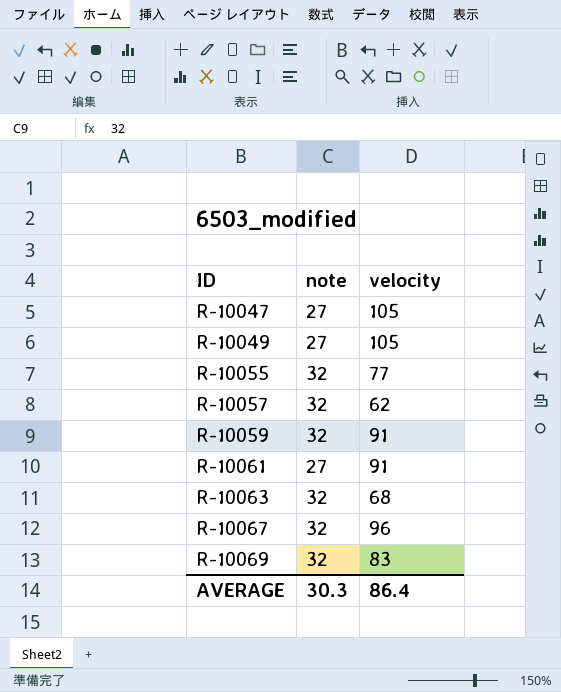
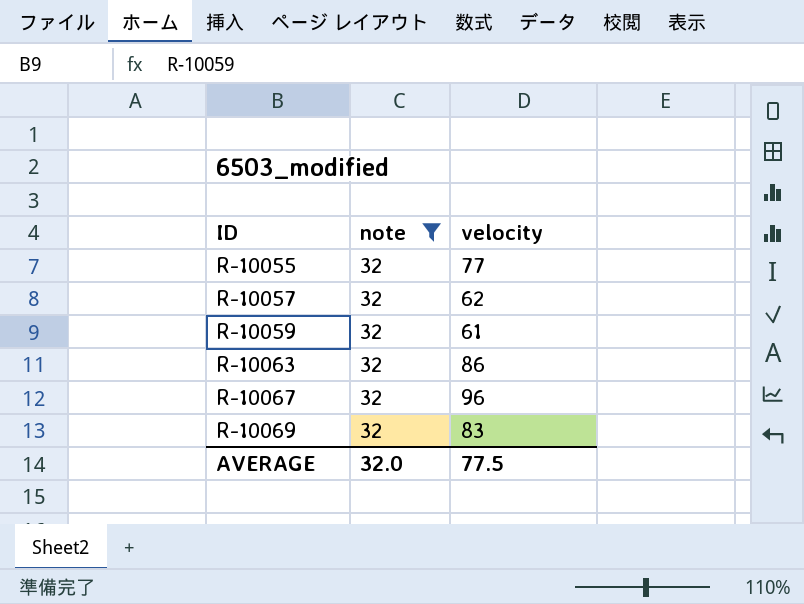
filter: none -> note = 32
R-10059 | velocity: 91 -> 61
R-10063 | velocity: 68 -> 86
AVERAGE | note: 30.3 -> 32.0
AVERAGE | velocity: 86.4 -> 77.5

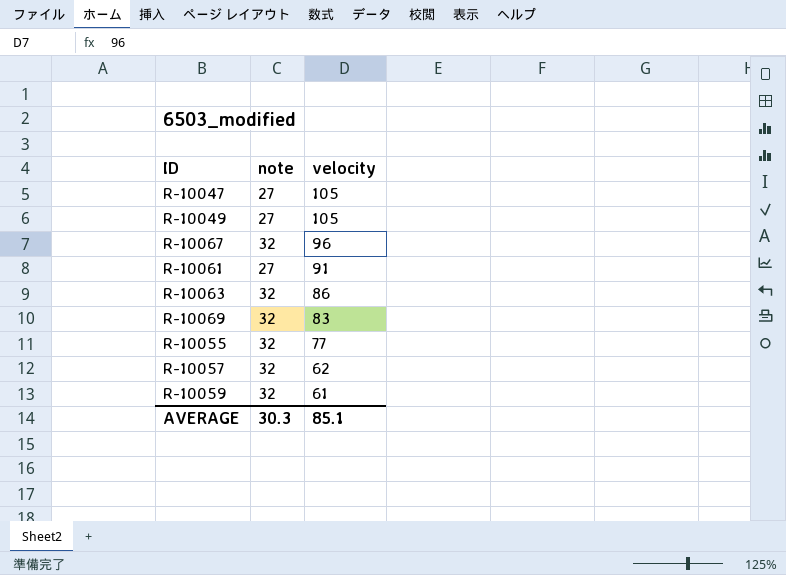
filter: note = 32 -> none
row order: ID ascending -> velocity descending
AVERAGE | note: 32.0 -> 30.3
AVERAGE | velocity: 77.5 -> 85.1

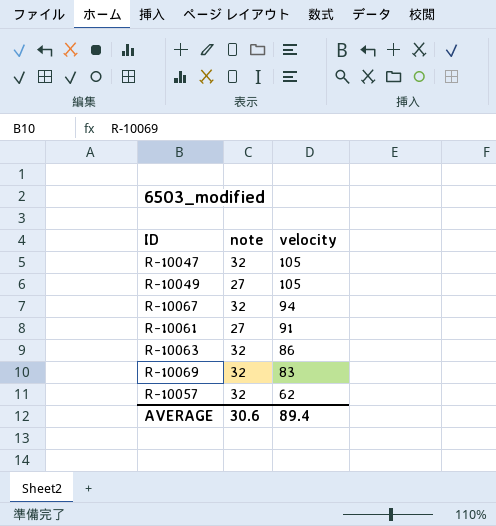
row R-10055: 32 | 77 -> none
row R-10059: 32 | 61 -> none
R-10047 | note: 27 -> 32
R-10067 | velocity: 96 -> 94
AVERAGE | note: 30.3 -> 30.6
AVERAGE | velocity: 85.1 -> 89.4

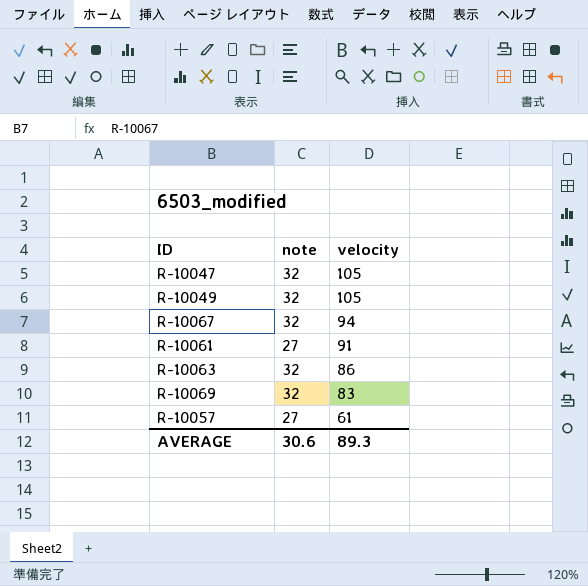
R-10049 | note: 27 -> 32
R-10057 | note: 32 -> 27
R-10057 | velocity: 62 -> 61
AVERAGE | velocity: 89.4 -> 89.3

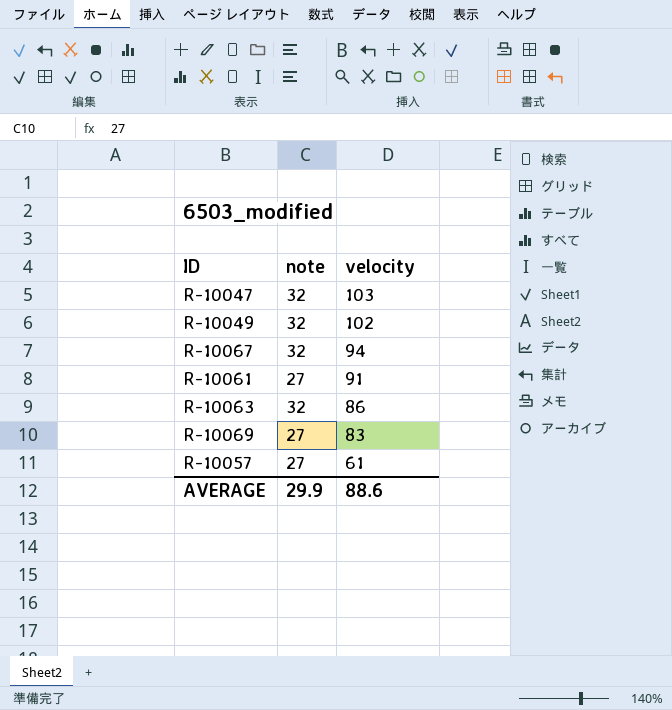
R-10047 | velocity: 105 -> 103
R-10049 | velocity: 105 -> 102
R-10069 | note: 32 -> 27
AVERAGE | note: 30.6 -> 29.9
AVERAGE | velocity: 89.3 -> 88.6

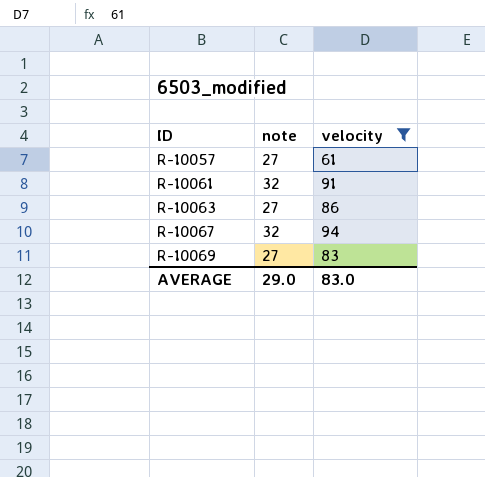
filter: none -> velocity <= 94
row order: velocity descending -> ID ascending
R-10061 | note: 27 -> 32
R-10063 | note: 32 -> 27
AVERAGE | note: 29.9 -> 29.0
AVERAGE | velocity: 88.6 -> 83.0

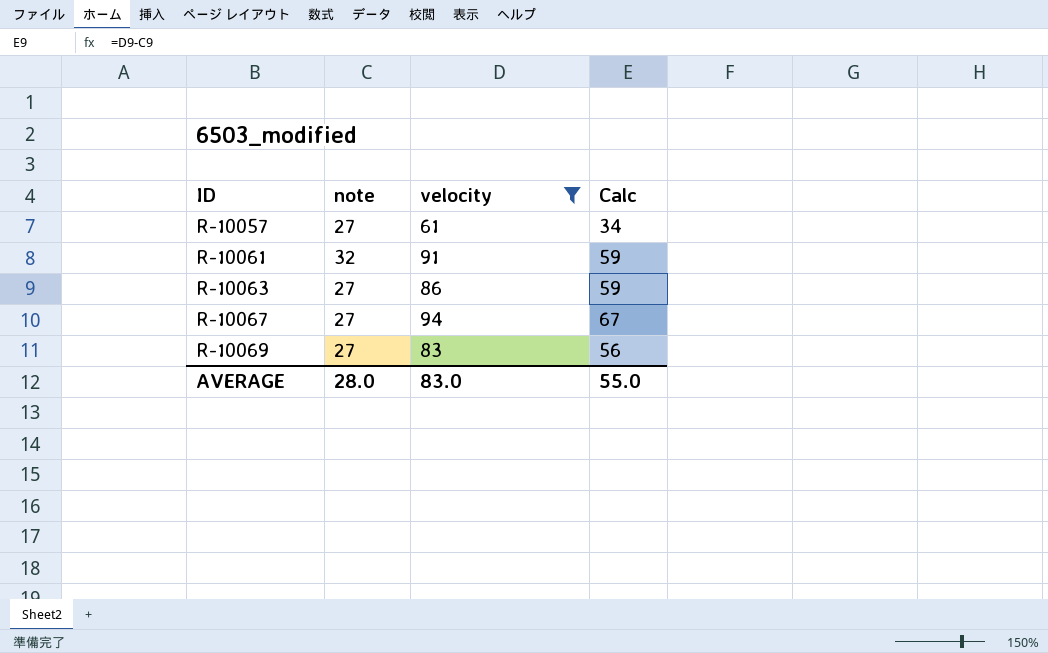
column Calc | formula: none -> [velocity] - [note]
R-10067 | note: 32 -> 27
AVERAGE | note: 29.0 -> 28.0

